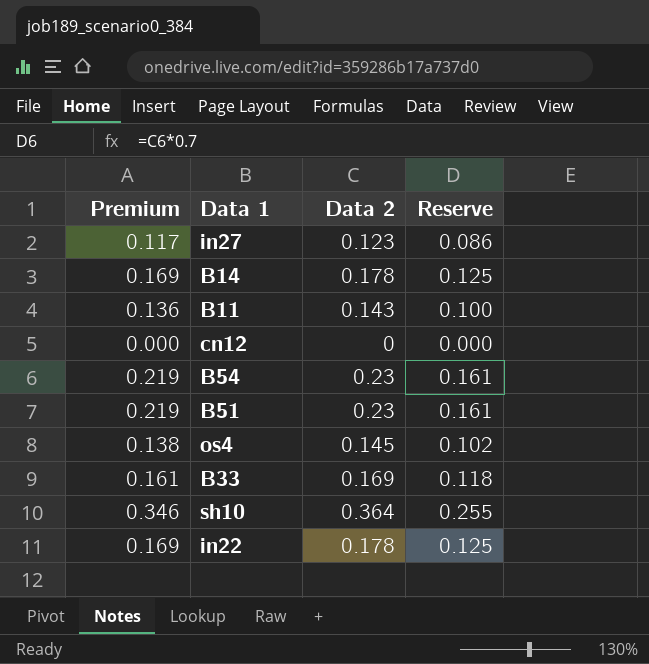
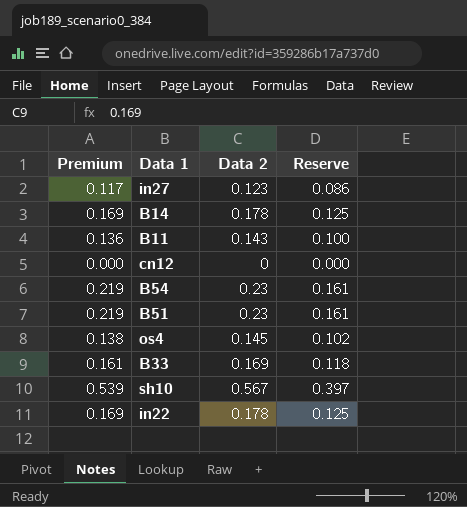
sh10 | Premium: 0.346 -> 0.539
sh10 | Data 2: 0.364 -> 0.567
sh10 | Reserve: 0.255 -> 0.397

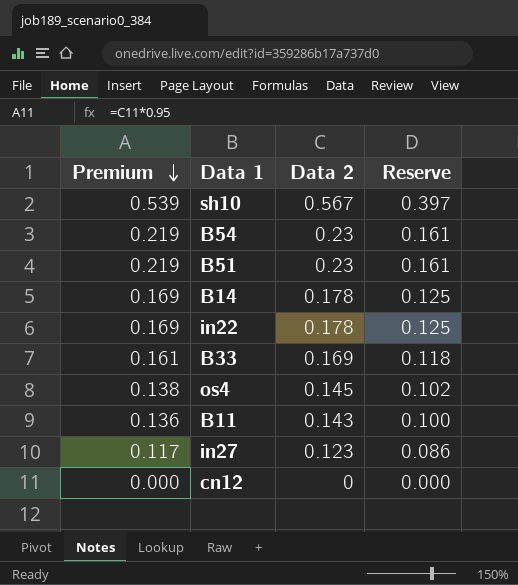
row order: none -> Premium descending

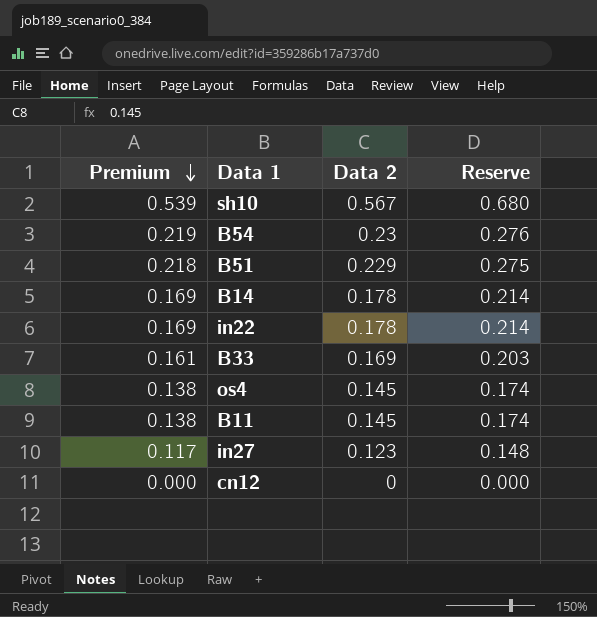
column Reserve | formula: [Data 2] * 0.7 -> [Data 2] * 1.2
B51 | Premium: 0.219 -> 0.218
B51 | Data 2: 0.23 -> 0.229
B11 | Premium: 0.136 -> 0.138
B11 | Data 2: 0.143 -> 0.145

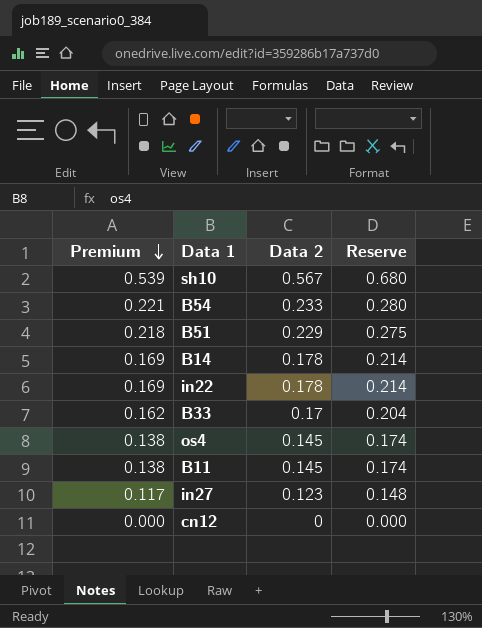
B54 | Premium: 0.219 -> 0.221
B54 | Data 2: 0.23 -> 0.233
B54 | Reserve: 0.276 -> 0.280
B33 | Premium: 0.161 -> 0.162
B33 | Data 2: 0.169 -> 0.17
B33 | Reserve: 0.203 -> 0.204

